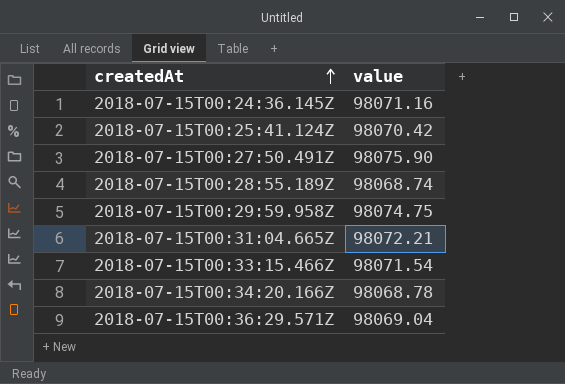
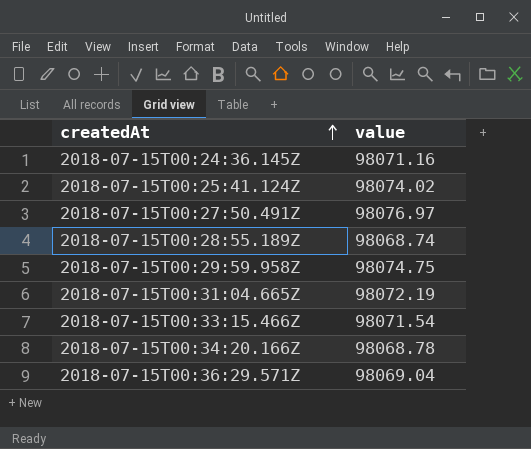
2018-07-15T00:25:41.124Z | value: 98070.42 -> 98074.02
2018-07-15T00:27:50.491Z | value: 98075.90 -> 98076.97
2018-07-15T00:31:04.665Z | value: 98072.21 -> 98072.19

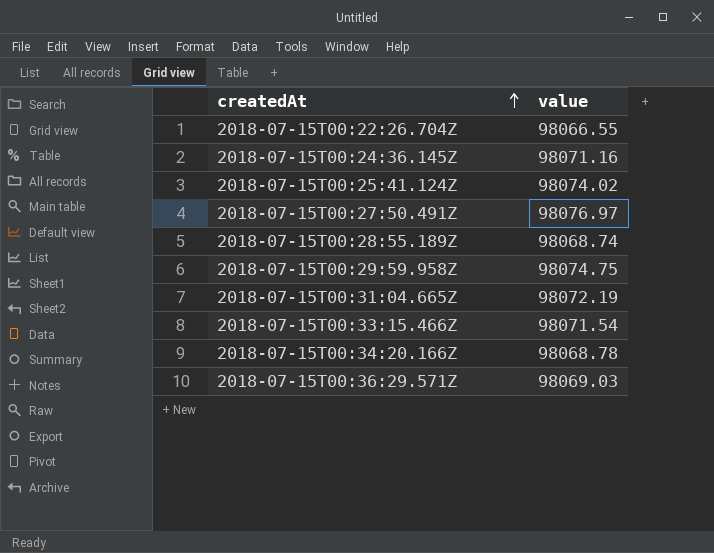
row 2018-07-15T00:22:26.704Z: none -> 98066.55
2018-07-15T00:36:29.571Z | value: 98069.04 -> 98069.03

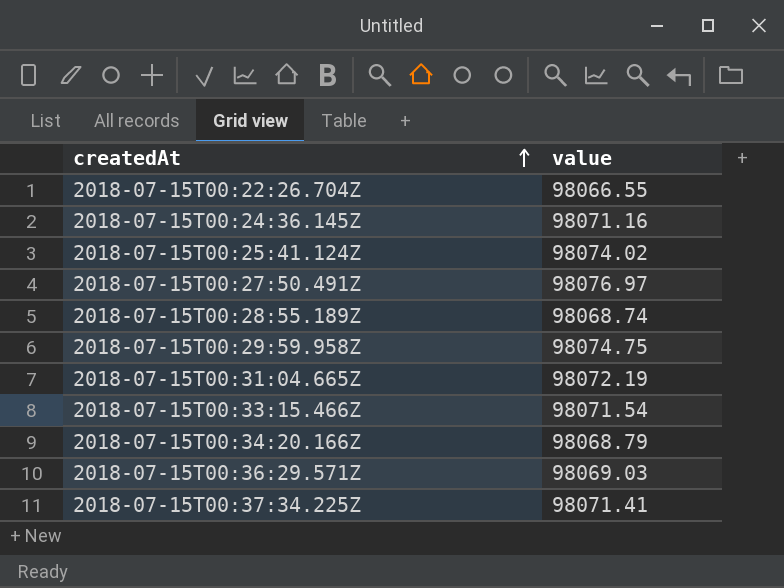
2018-07-15T00:34:20.166Z | value: 98068.78 -> 98068.79
row 2018-07-15T00:37:34.225Z: none -> 98071.41

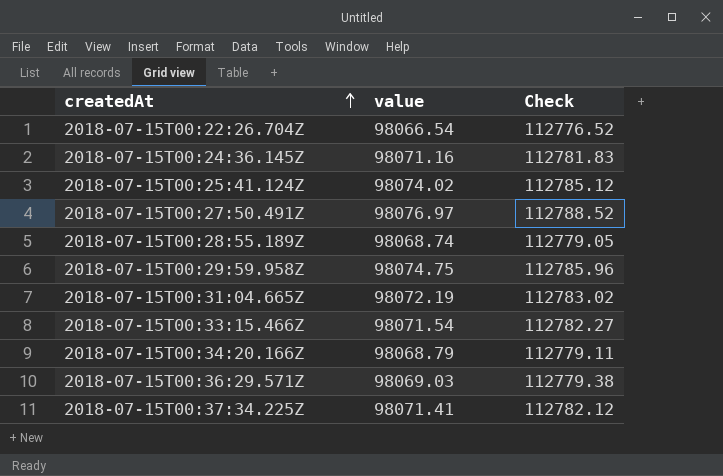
column Check | formula: none -> [value] * 1.15
2018-07-15T00:22:26.704Z | value: 98066.55 -> 98066.54

